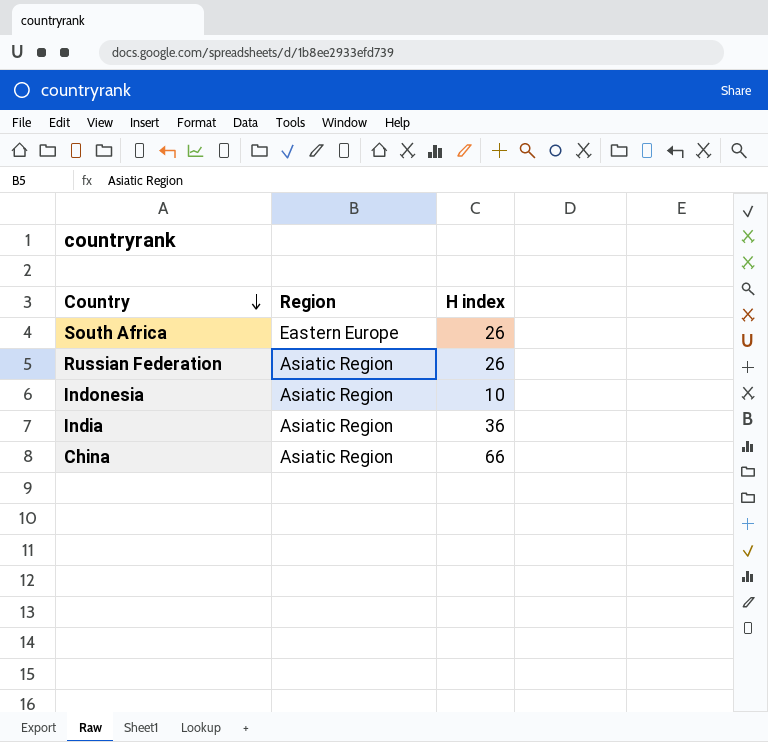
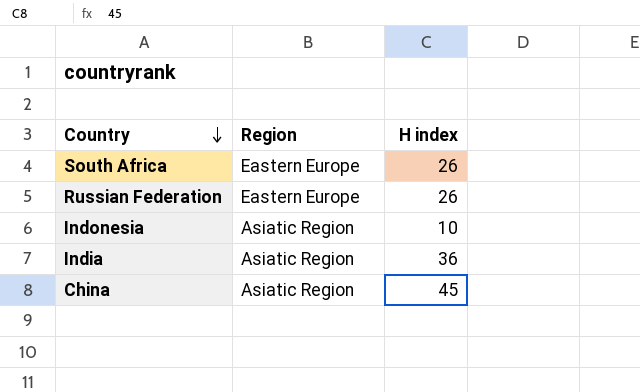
Russian Federation | Region: Asiatic Region -> Eastern Europe
China | H index: 66 -> 45

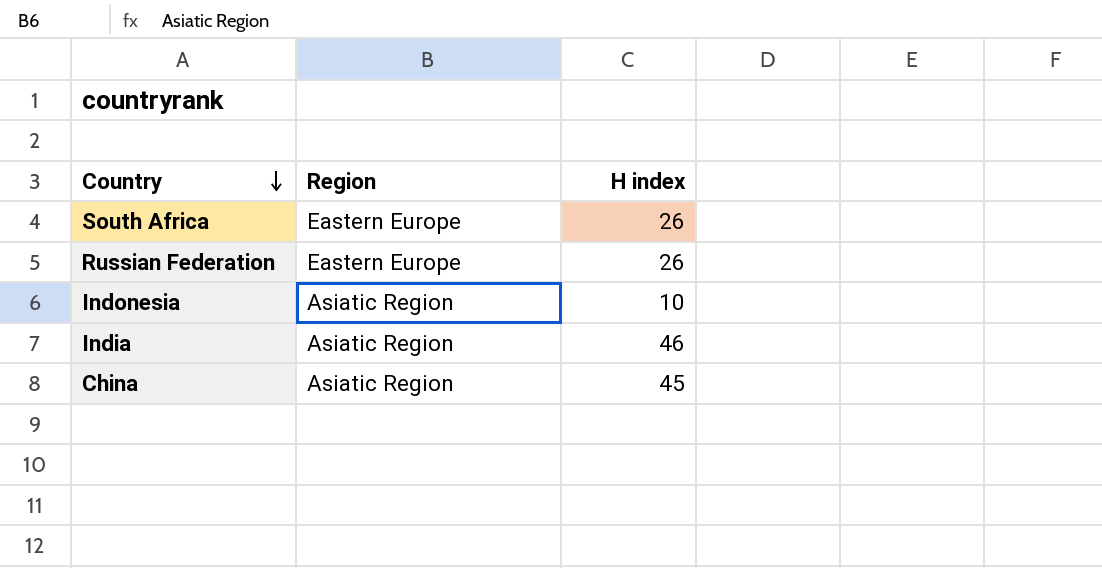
India | H index: 36 -> 46

